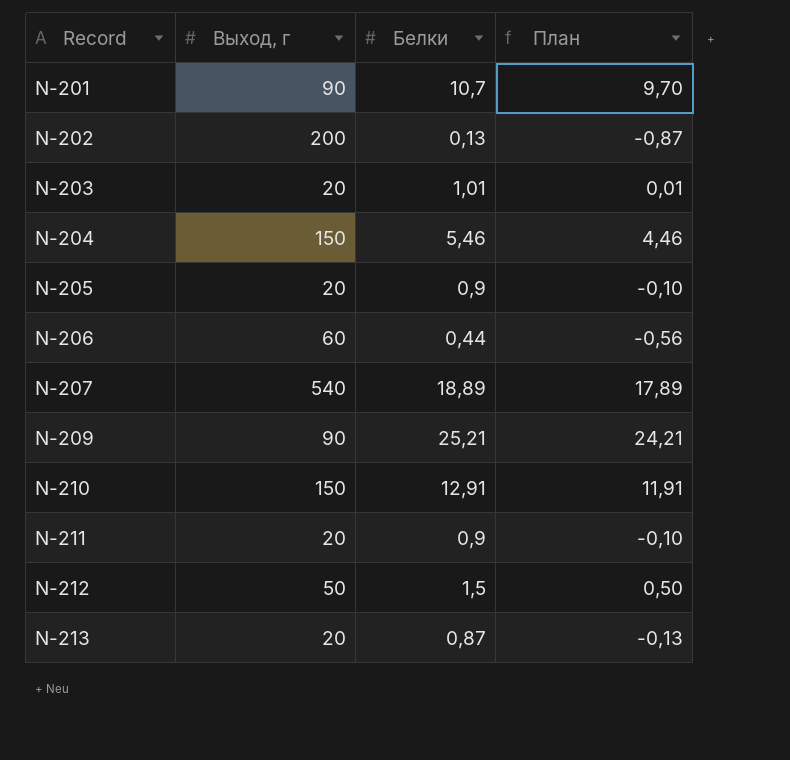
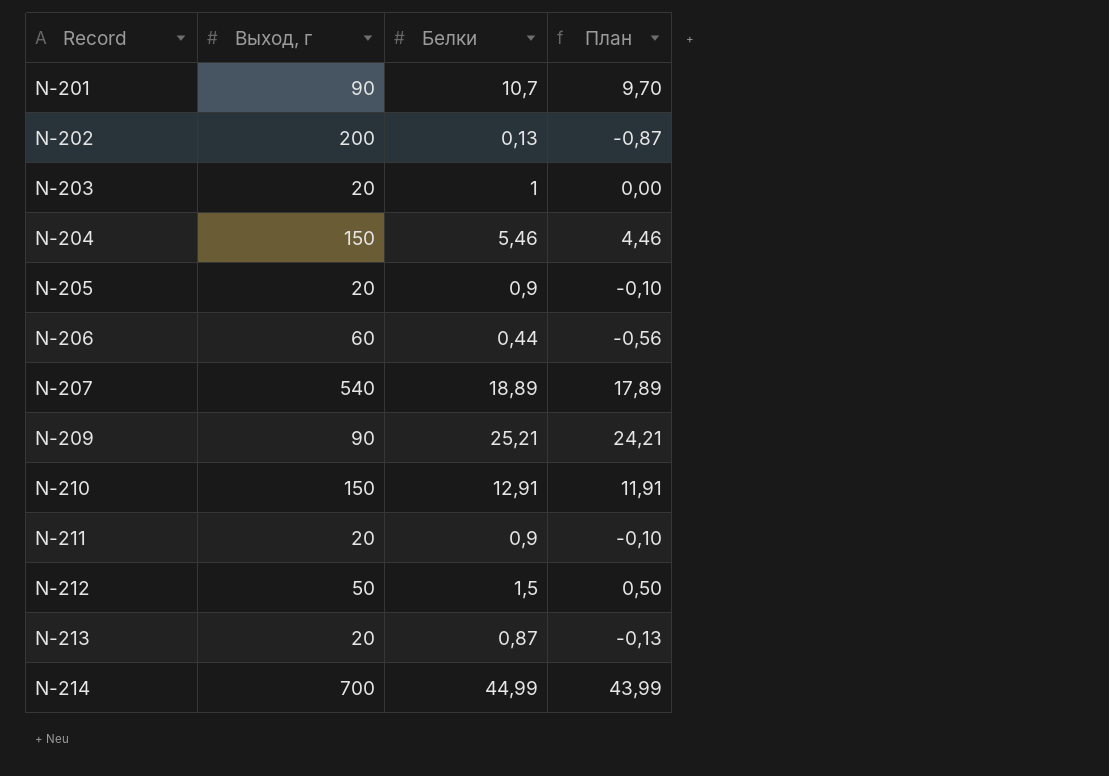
N-203 | Белки: 1,01 -> 1
N-203 | План: 0,01 -> 0,00
row N-214: none -> 700 | 44,99 | 43,99

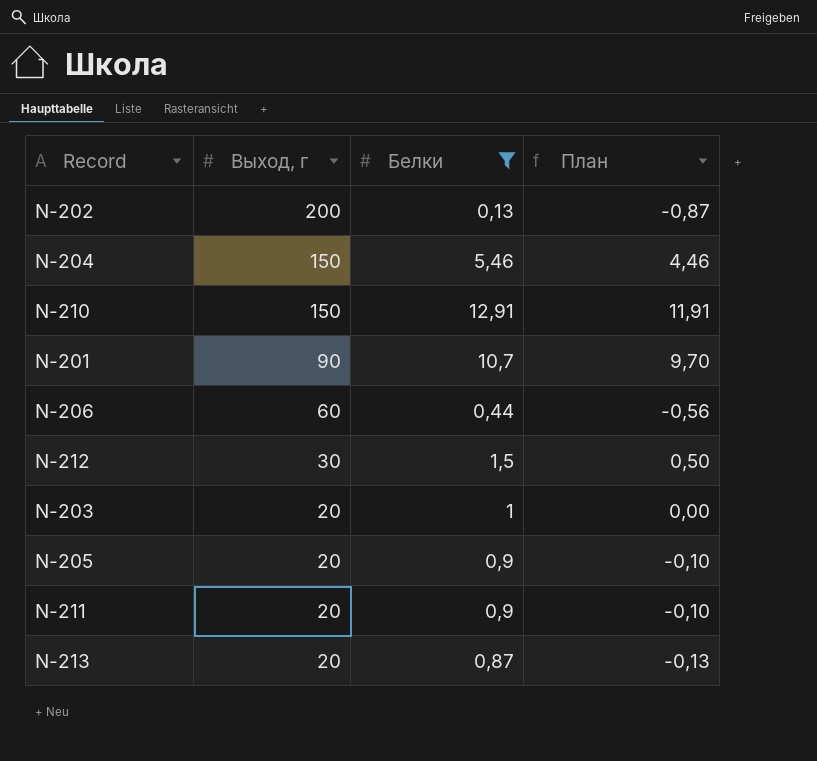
filter: none -> Белки <= 12,91
row order: Record ascending -> Выход, г descending
N-212 | Выход, г: 50 -> 30

